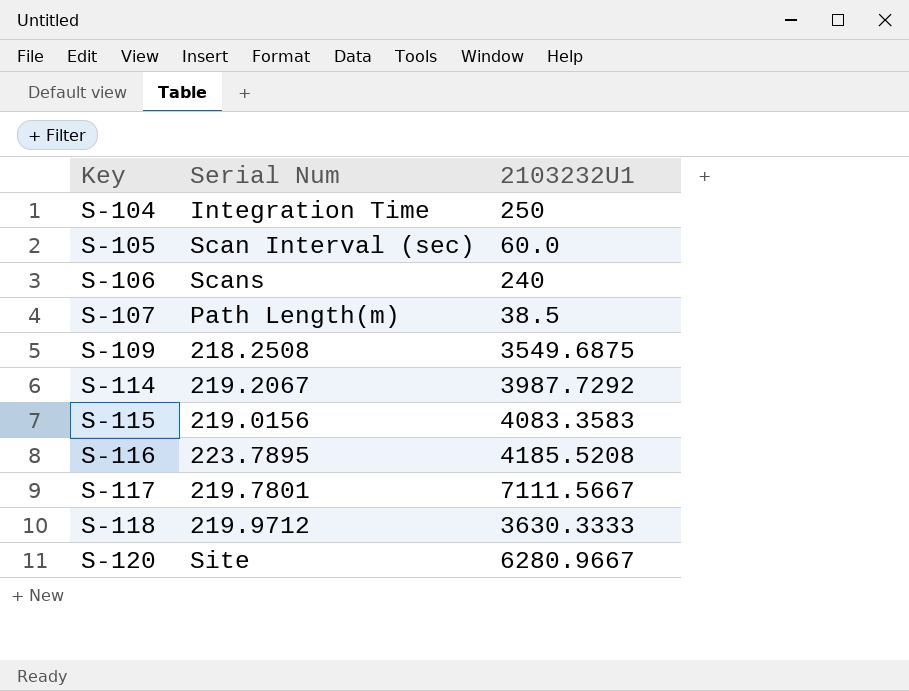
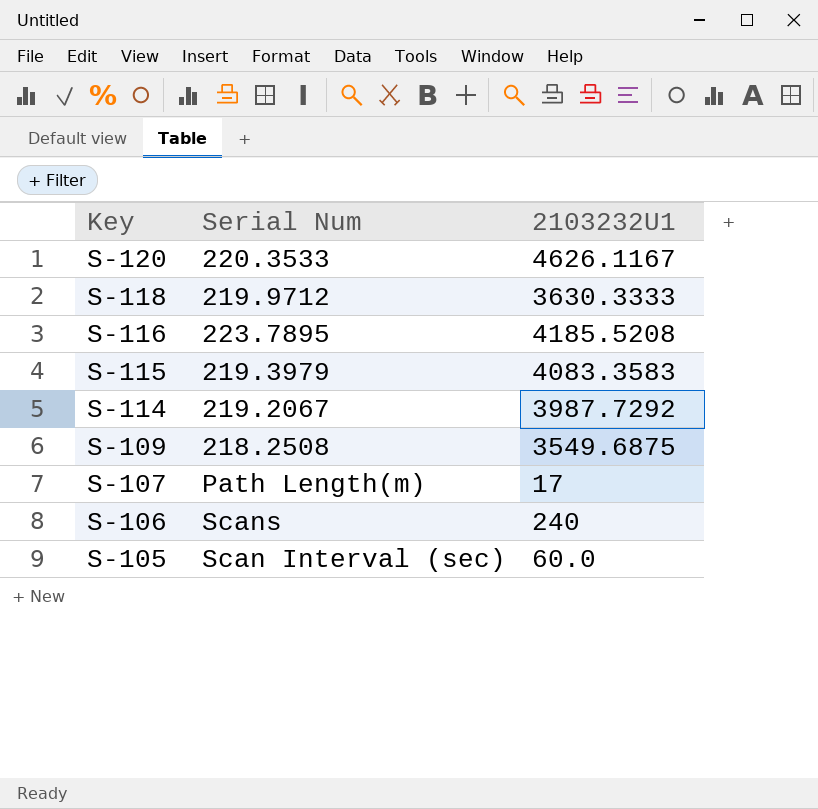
row order: Key ascending -> Key descending
row S-104: Integration Time | 250 -> none
row S-117: 219.7801 | 7111.5667 -> none
S-120 | Serial Num: Site -> 220.3533
S-120 | 2103232U1: 6280.9667 -> 4626.1167
S-115 | Serial Num: 219.0156 -> 219.3979
S-107 | 2103232U1: 38.5 -> 17

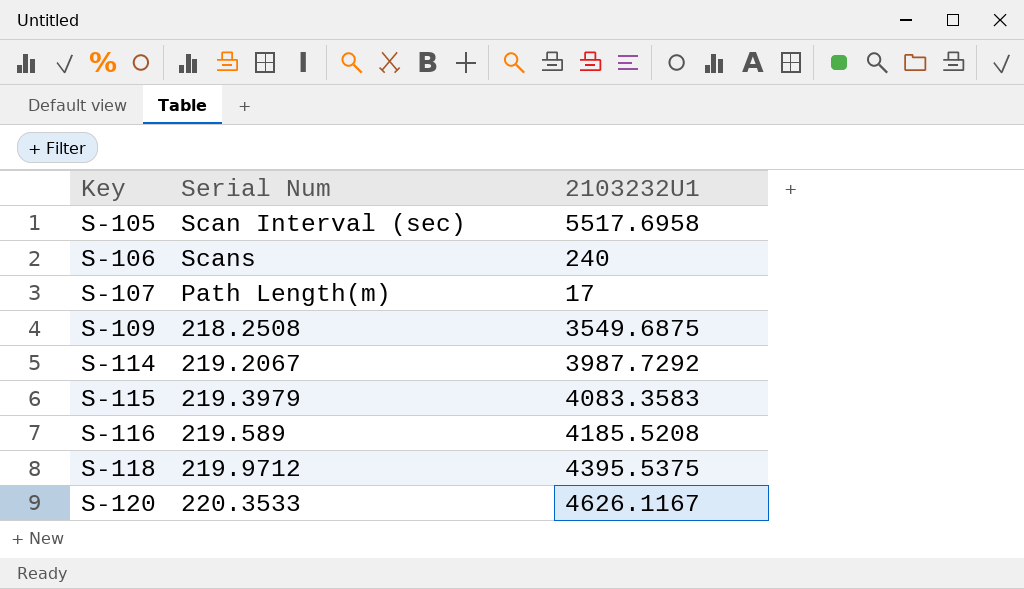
row order: Key descending -> Key ascending
S-105 | 2103232U1: 60.0 -> 5517.6958
S-116 | Serial Num: 223.7895 -> 219.589
S-118 | 2103232U1: 3630.3333 -> 4395.5375

